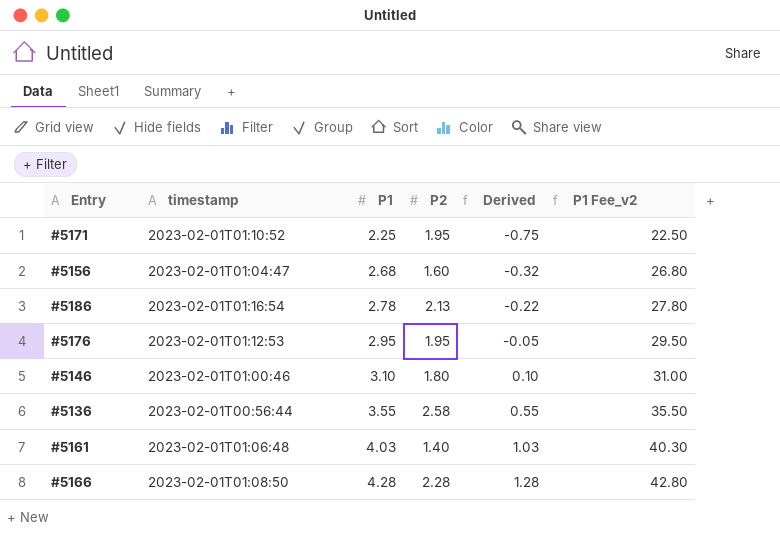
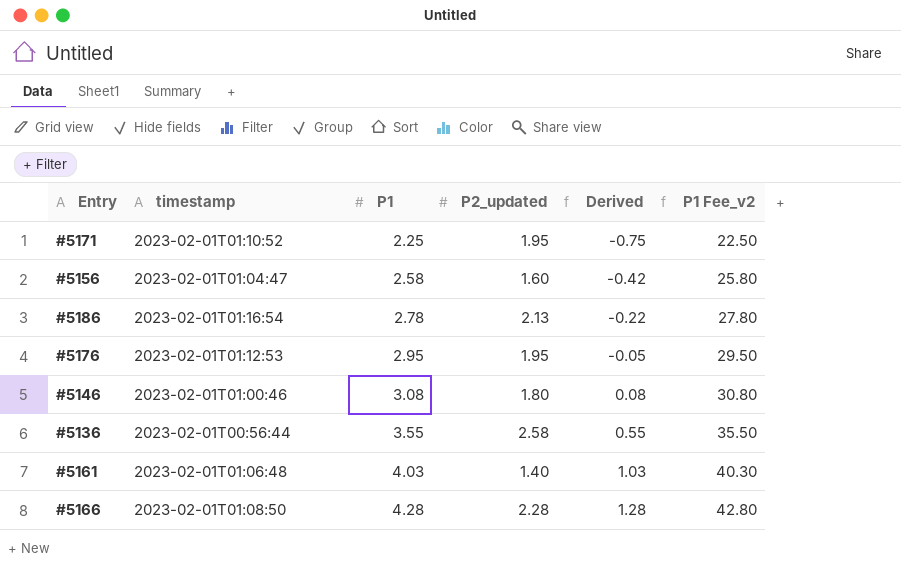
column name: P2 -> P2_updated
#5156 | P1: 2.68 -> 2.58
#5156 | Derived: -0.32 -> -0.42
#5156 | P1 Fee_v2: 26.80 -> 25.80
#5146 | P1: 3.10 -> 3.08
#5146 | Derived: 0.10 -> 0.08
#5146 | P1 Fee_v2: 31.00 -> 30.80

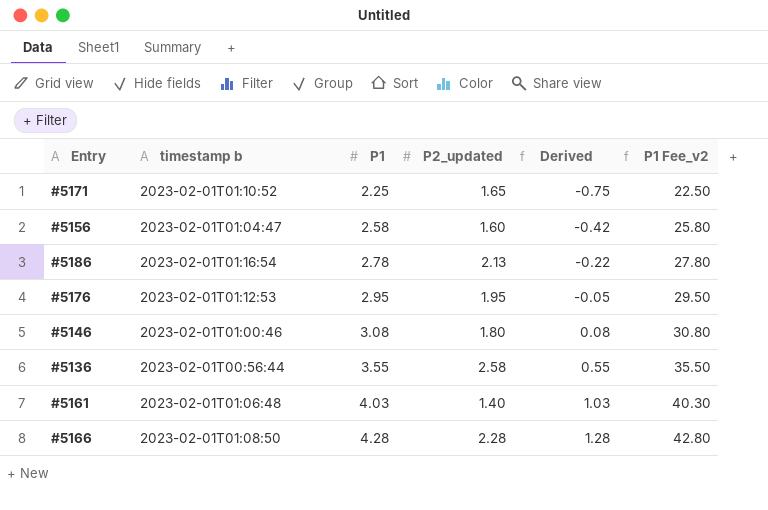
column name: timestamp -> timestamp b
#5171 | P2_updated: 1.95 -> 1.65

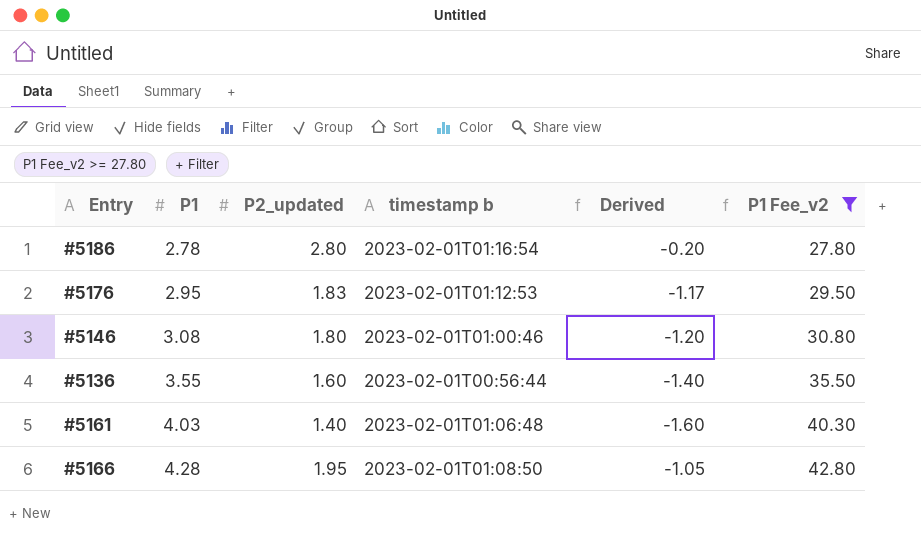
filter: none -> P1 Fee_v2 >= 27.80
column timestamp b | position: 2 -> 4
column Derived | formula: [P1] - 3 -> [P2_updated] - 3
#5186 | P2_updated: 2.13 -> 2.80
#5176 | P2_updated: 1.95 -> 1.83
#5136 | P2_updated: 2.58 -> 1.60
#5166 | P2_updated: 2.28 -> 1.95

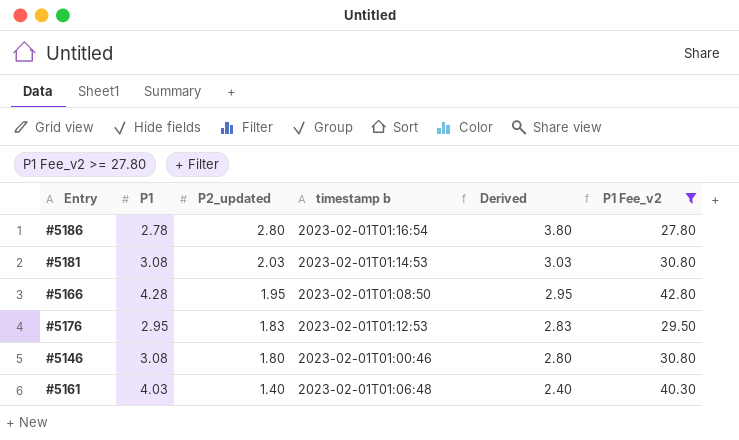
row order: P1 ascending -> P2_updated descending
column Derived | formula: [P2_updated] - 3 -> [P2_updated] + 1
row #5136: 3.55 | 1.60 | 2023-02-01T00:56:44 | -1.40 | 35.50 -> none
row #5181: none -> 3.08 | 2.03 | 2023-02-01T01:14:53 | 3.03 | 30.80

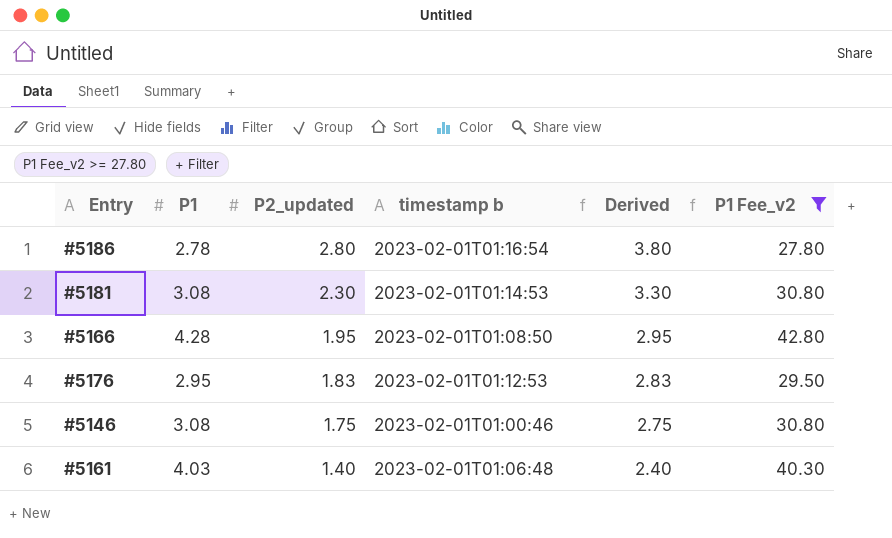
#5181 | P2_updated: 2.03 -> 2.30
#5181 | Derived: 3.03 -> 3.30
#5146 | P2_updated: 1.80 -> 1.75
#5146 | Derived: 2.80 -> 2.75

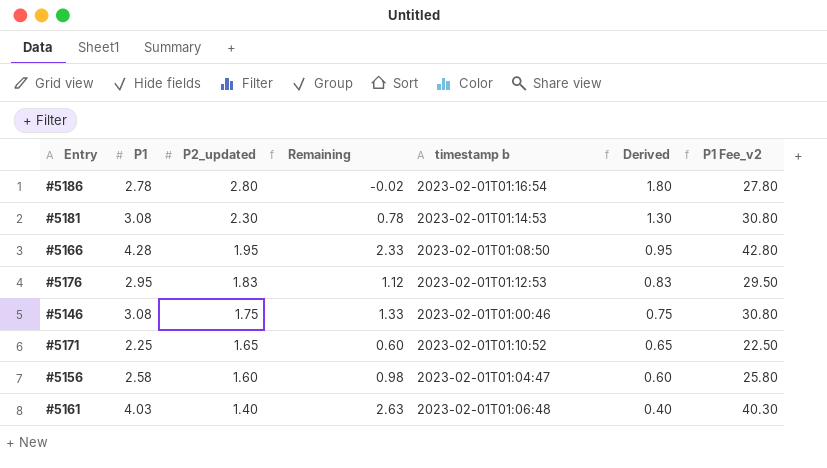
filter: P1 Fee_v2 >= 27.80 -> none
column Remaining | formula: none -> [P1] - [P2_updated]
column Derived | formula: [P2_updated] + 1 -> [P2_updated] - 1

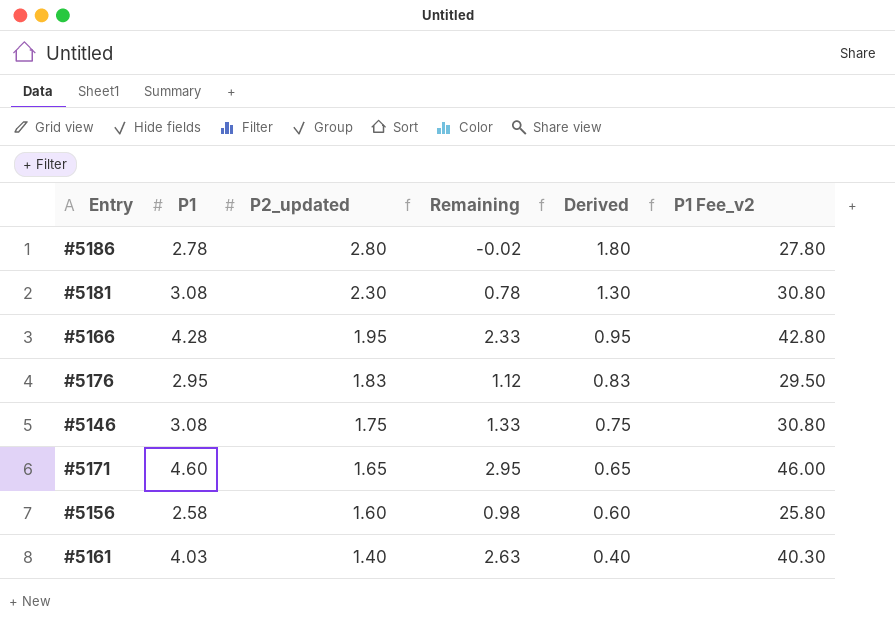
column timestamp b | position: 5 -> none
#5171 | P1: 2.25 -> 4.60
#5171 | Remaining: 0.60 -> 2.95
#5171 | P1 Fee_v2: 22.50 -> 46.00

